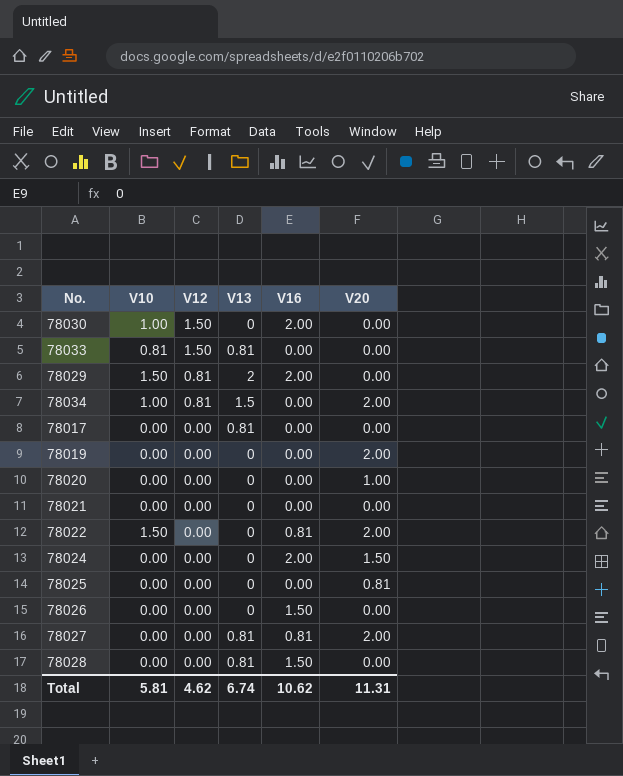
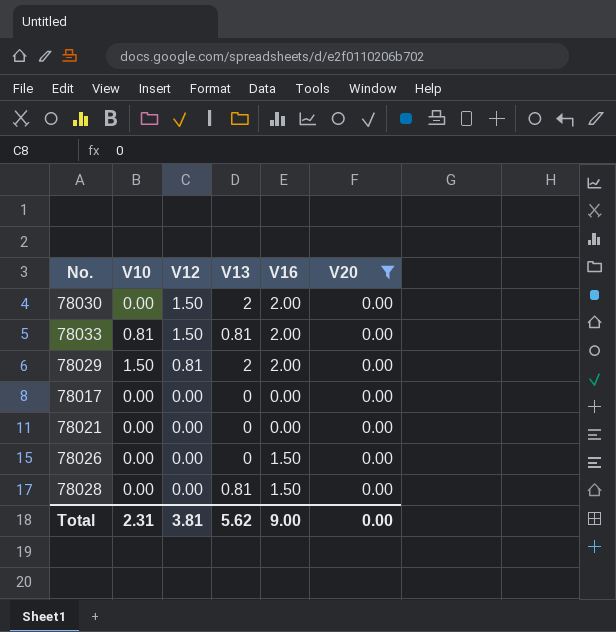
filter: none -> V20 = 0.00
78030 | V10: 1.00 -> 0.00
78030 | V13: 0 -> 2
78033 | V16: 0.00 -> 2.00
78017 | V13: 0.81 -> 0
Total | V10: 5.81 -> 2.31
Total | V12: 4.62 -> 3.81
Total | V13: 6.74 -> 5.62
Total | V16: 10.62 -> 9.00
Total | V20: 11.31 -> 0.00

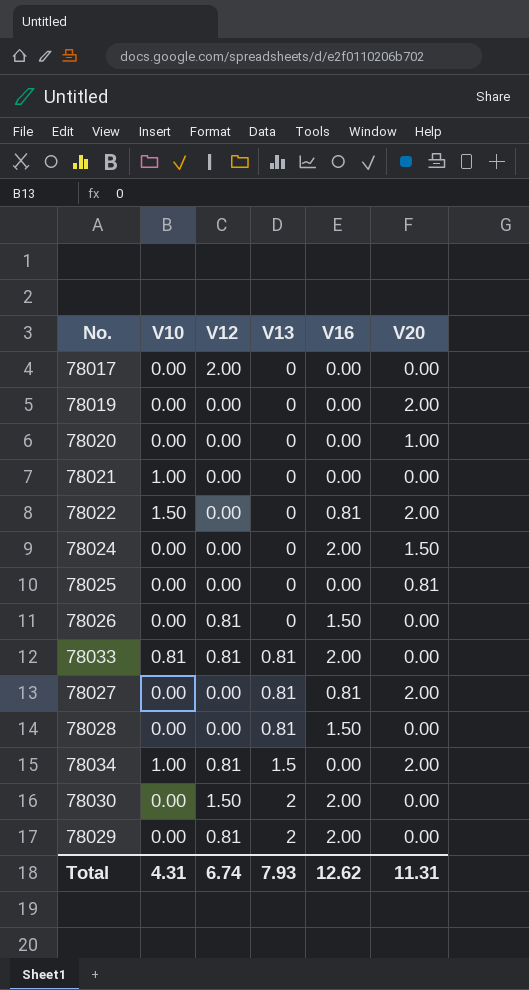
filter: V20 = 0.00 -> none
row order: V12 descending -> V13 ascending
78017 | V12: 0.00 -> 2.00
78021 | V10: 0.00 -> 1.00
78026 | V12: 0.00 -> 0.81
78033 | V12: 1.50 -> 0.81
78029 | V10: 1.50 -> 0.00
Total | V10: 2.31 -> 4.31
Total | V12: 3.81 -> 6.74
Total | V13: 5.62 -> 7.93
Total | V16: 9.00 -> 12.62
Total | V20: 0.00 -> 11.31

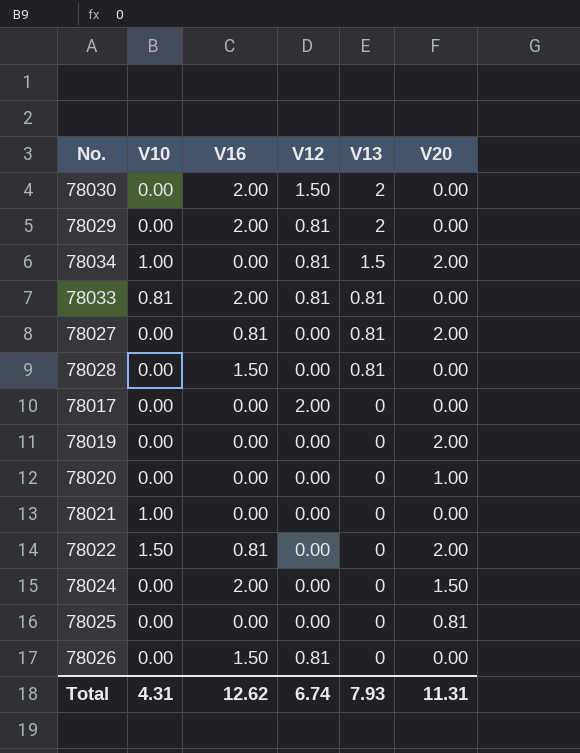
row order: V13 ascending -> V13 descending
column V16 | position: 5 -> 3

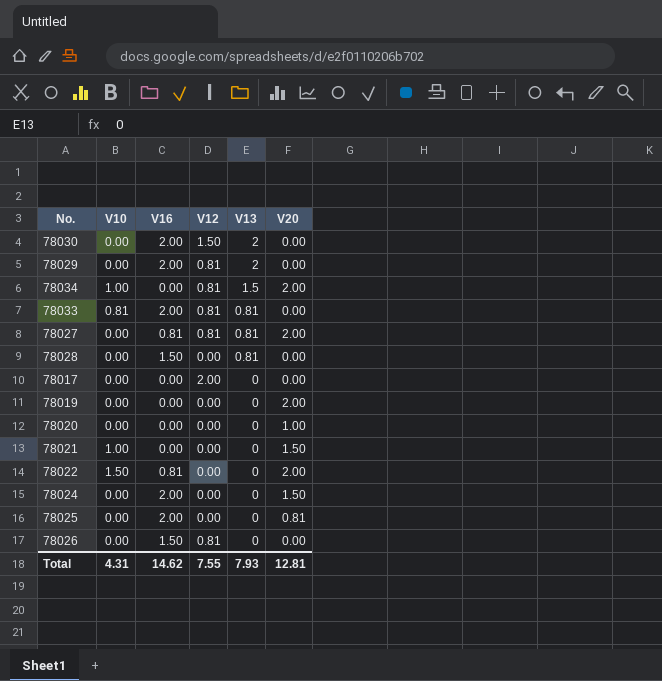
78027 | V12: 0.00 -> 0.81
78021 | V20: 0.00 -> 1.50
78025 | V16: 0.00 -> 2.00
Total | V16: 12.62 -> 14.62
Total | V12: 6.74 -> 7.55
Total | V20: 11.31 -> 12.81

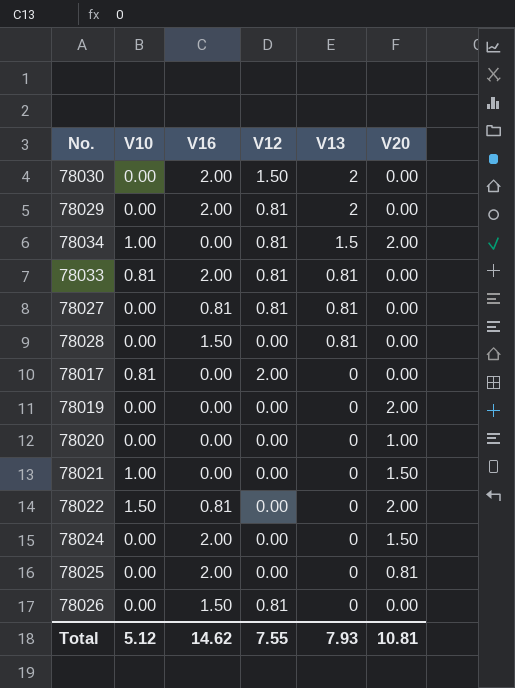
78027 | V20: 2.00 -> 0.00
78017 | V10: 0.00 -> 0.81
Total | V10: 4.31 -> 5.12
Total | V20: 12.81 -> 10.81

